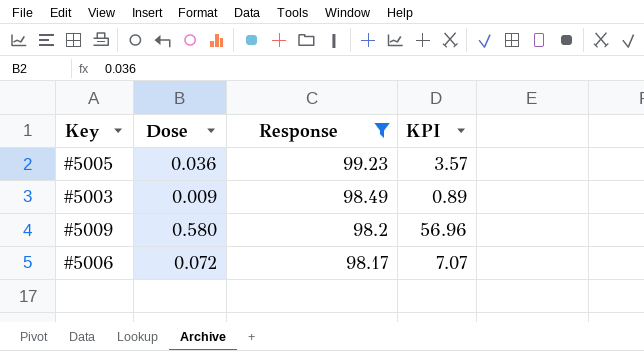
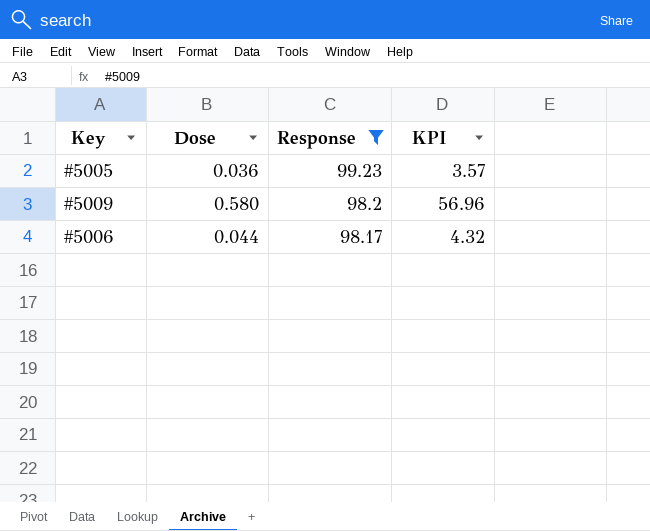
row #5003: 0.009 | 98.49 | 0.89 -> none
#5006 | Dose: 0.072 -> 0.044
#5006 | KPI: 7.07 -> 4.32

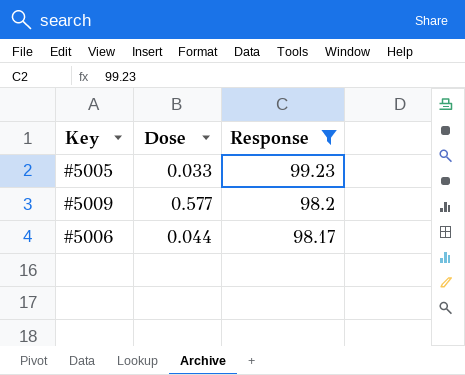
column KPI | formula: [Dose] * [Response] -> none
#5005 | Dose: 0.036 -> 0.033
#5009 | Dose: 0.580 -> 0.577

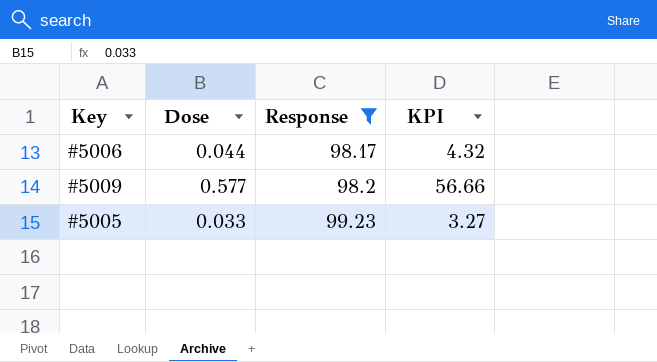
row order: Response descending -> Response ascending
column KPI | formula: none -> [Dose] * [Response]

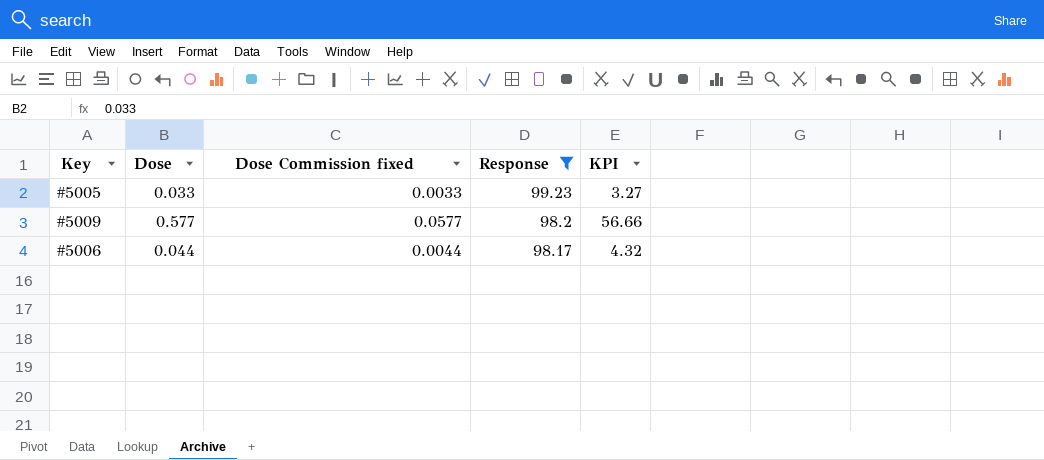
row order: Response ascending -> Response descending
column Dose Commission fixed | formula: none -> [Dose] * 0.1

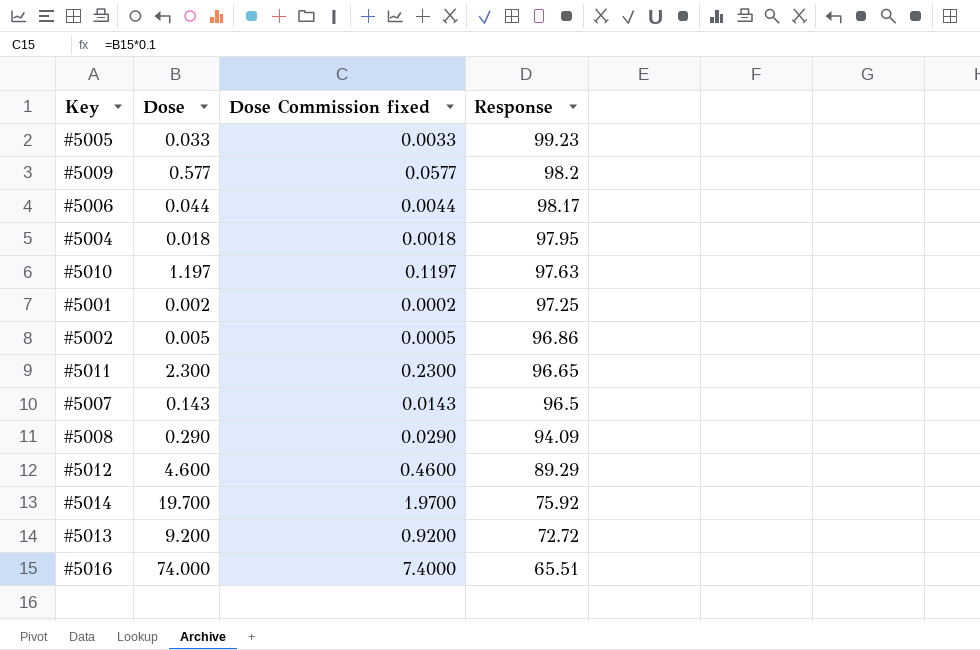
filter: Response >= 98.17 -> none
column KPI | formula: [Dose] * [Response] -> none

